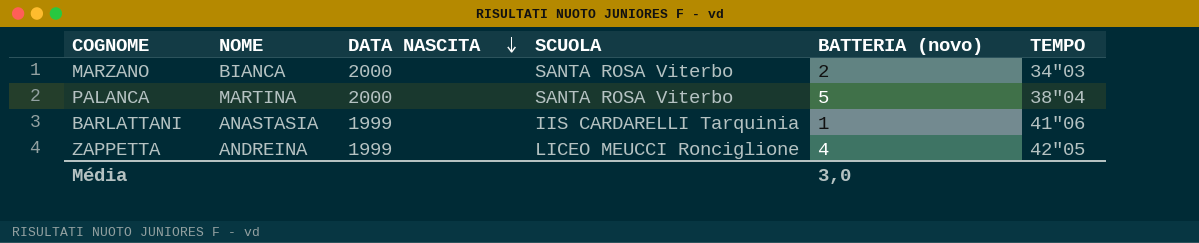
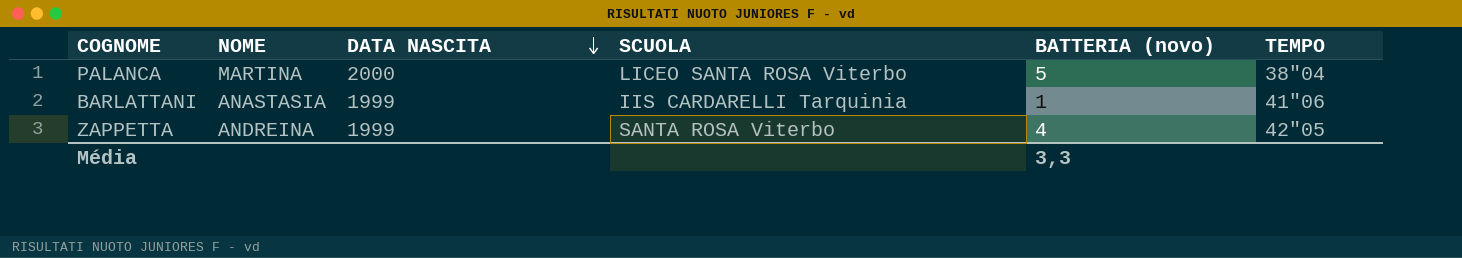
row MARZANO: BIANCA | 2000 | SANTA ROSA Viterbo | 2 | 34"03 -> none
PALANCA | SCUOLA: SANTA ROSA Viterbo -> LICEO SANTA ROSA Viterbo
ZAPPETTA | SCUOLA: LICEO MEUCCI Ronciglione -> SANTA ROSA Viterbo
Média | BATTERIA (novo): 3,0 -> 3,3

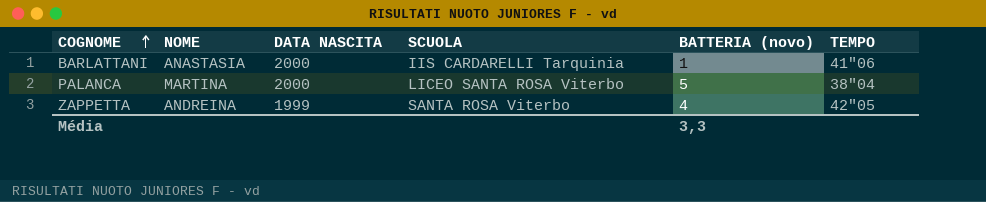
row order: DATA NASCITA descending -> COGNOME ascending
BARLATTANI | DATA NASCITA: 1999 -> 2000

